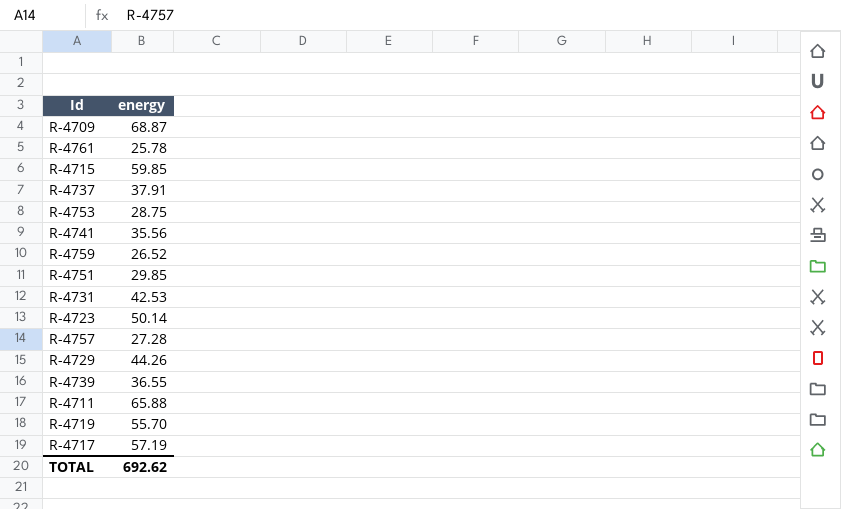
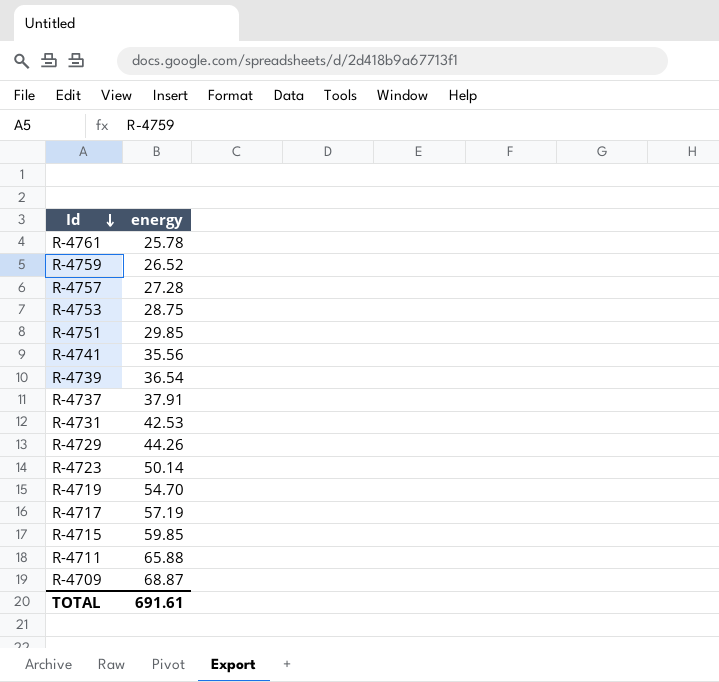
row order: none -> Id descending
R-4739 | energy: 36.55 -> 36.54
R-4719 | energy: 55.70 -> 54.70
TOTAL | energy: 692.62 -> 691.61

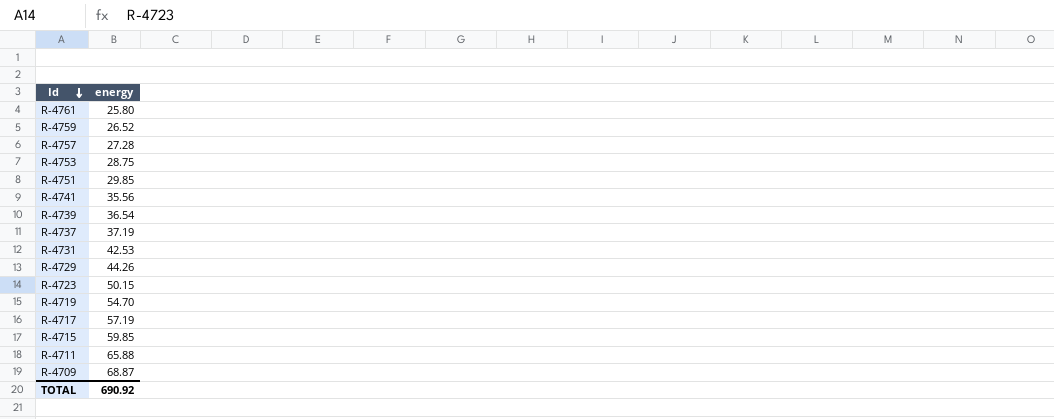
R-4761 | energy: 25.78 -> 25.80
R-4737 | energy: 37.91 -> 37.19
R-4723 | energy: 50.14 -> 50.15
TOTAL | energy: 691.61 -> 690.92

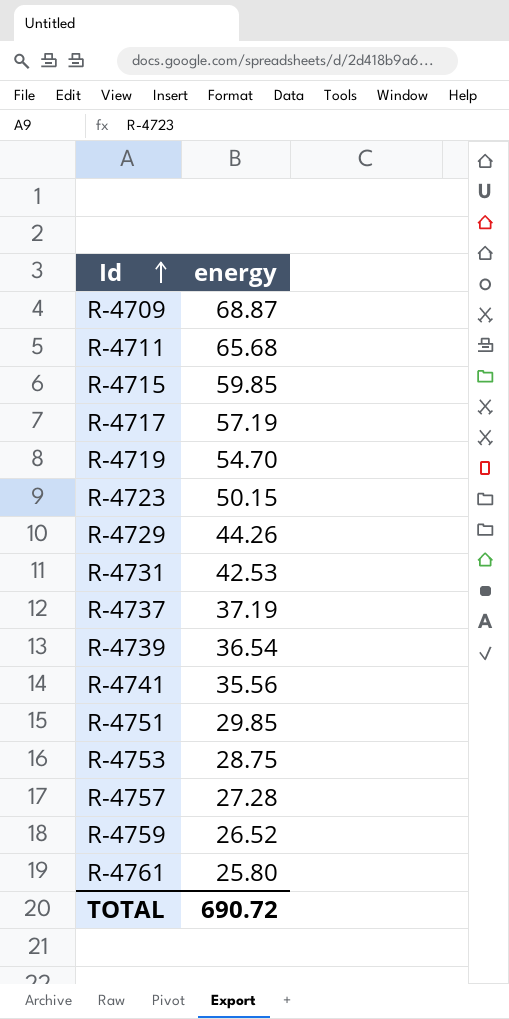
row order: Id descending -> Id ascending
R-4711 | energy: 65.88 -> 65.68
TOTAL | energy: 690.92 -> 690.72

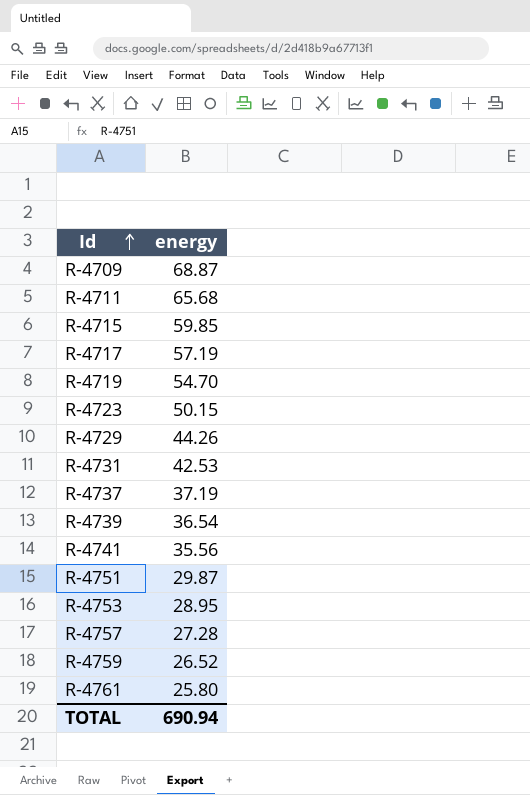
R-4751 | energy: 29.85 -> 29.87
R-4753 | energy: 28.75 -> 28.95
TOTAL | energy: 690.72 -> 690.94

